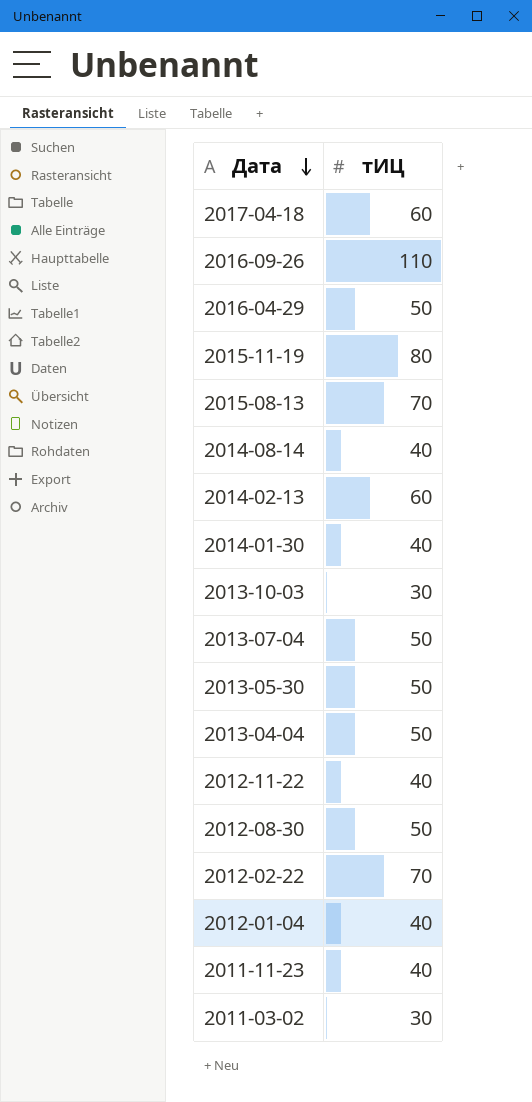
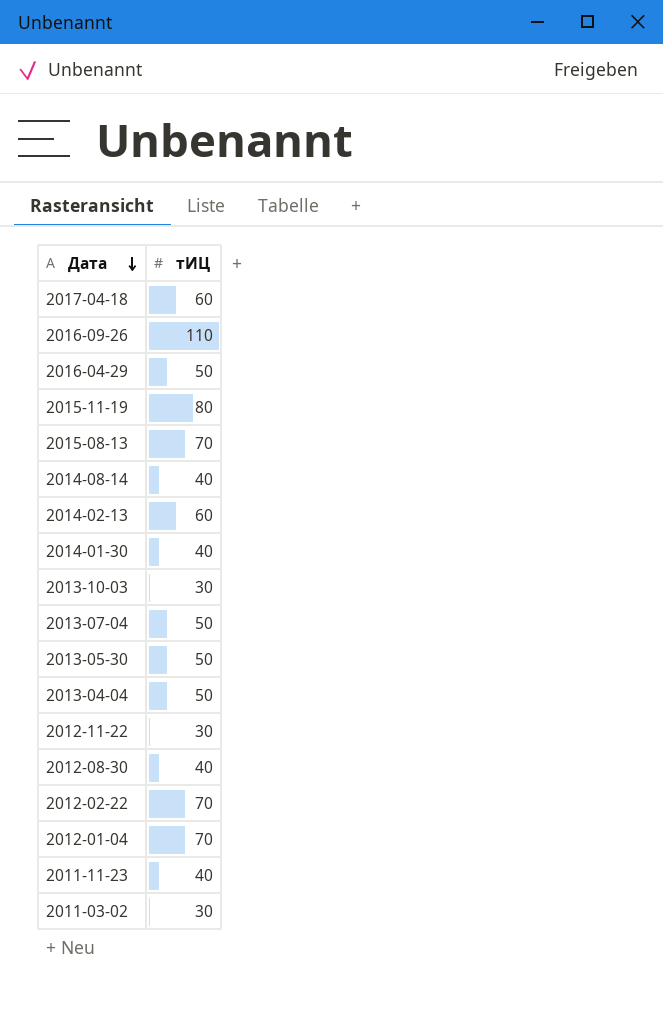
2012-11-22 | тИЦ: 40 -> 30
2012-08-30 | тИЦ: 50 -> 40
2012-01-04 | тИЦ: 40 -> 70

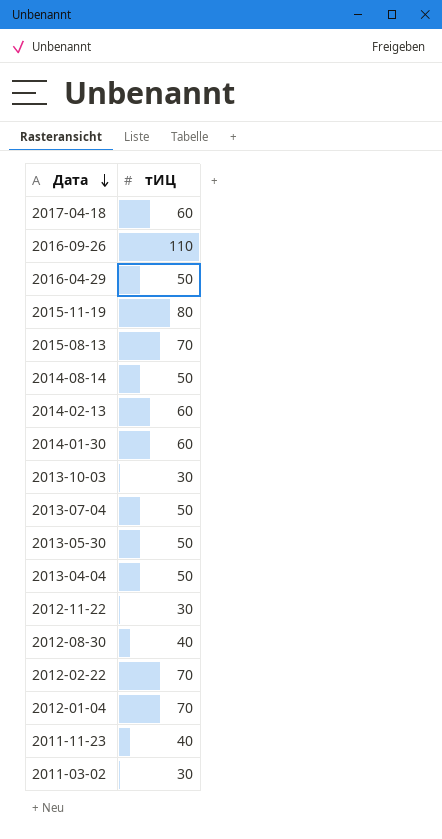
2014-08-14 | тИЦ: 40 -> 50
2014-01-30 | тИЦ: 40 -> 60

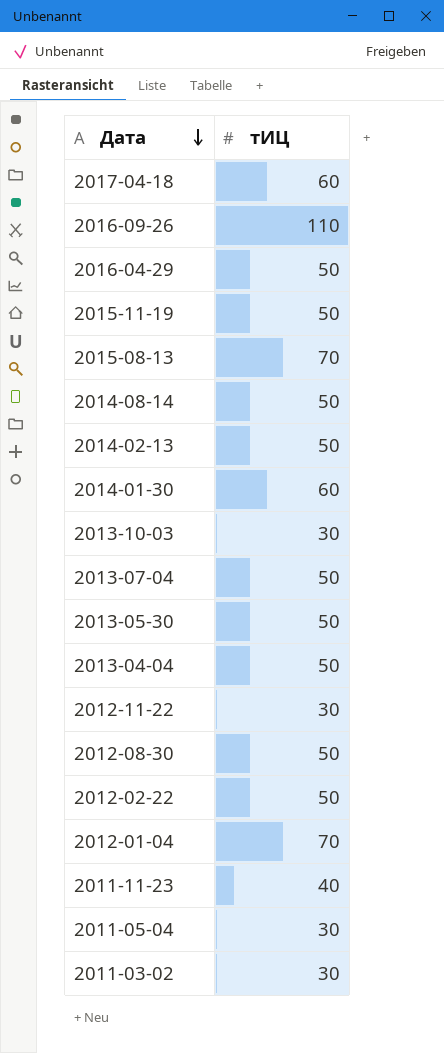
2015-11-19 | тИЦ: 80 -> 50
2014-02-13 | тИЦ: 60 -> 50
2012-08-30 | тИЦ: 40 -> 50
2012-02-22 | тИЦ: 70 -> 50
row 2011-05-04: none -> 30

